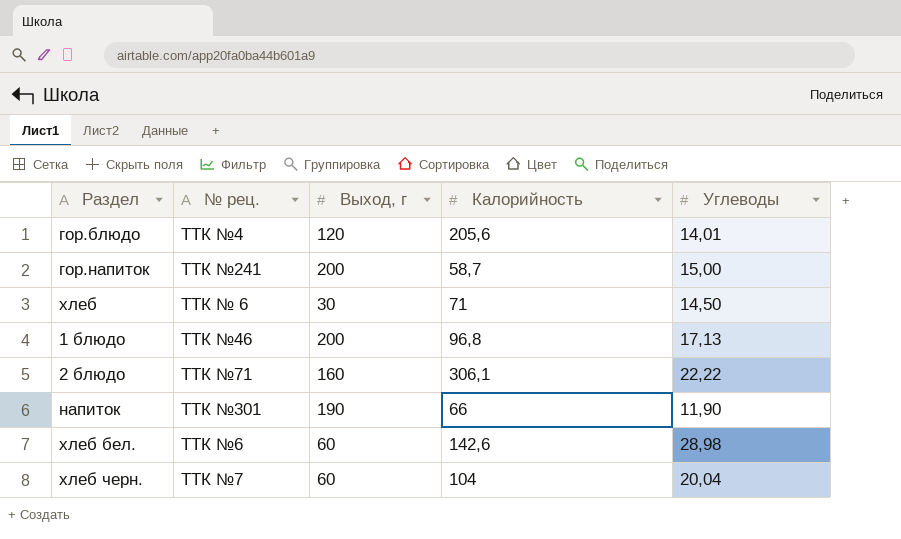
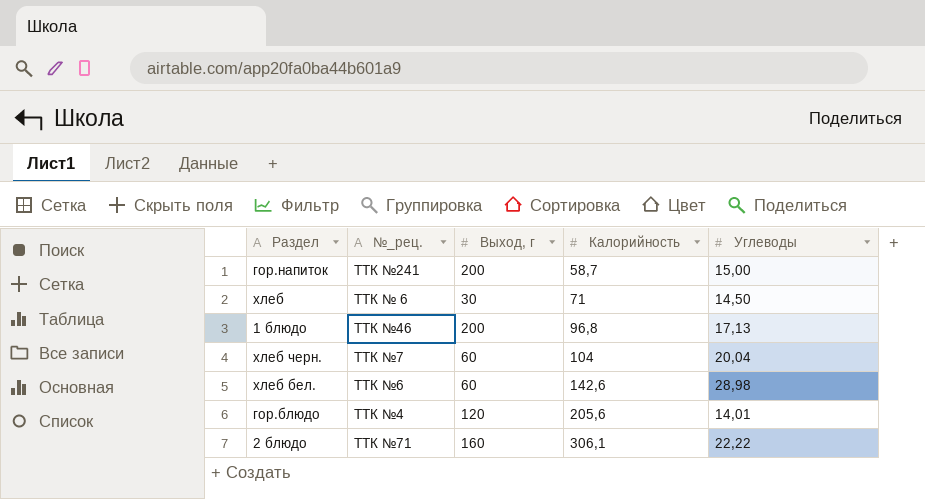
row order: none -> Калорийность ascending
column name: № рец. -> №_рец.
row напиток: ТТК №301 | 190 | 66 | 11,90 -> none

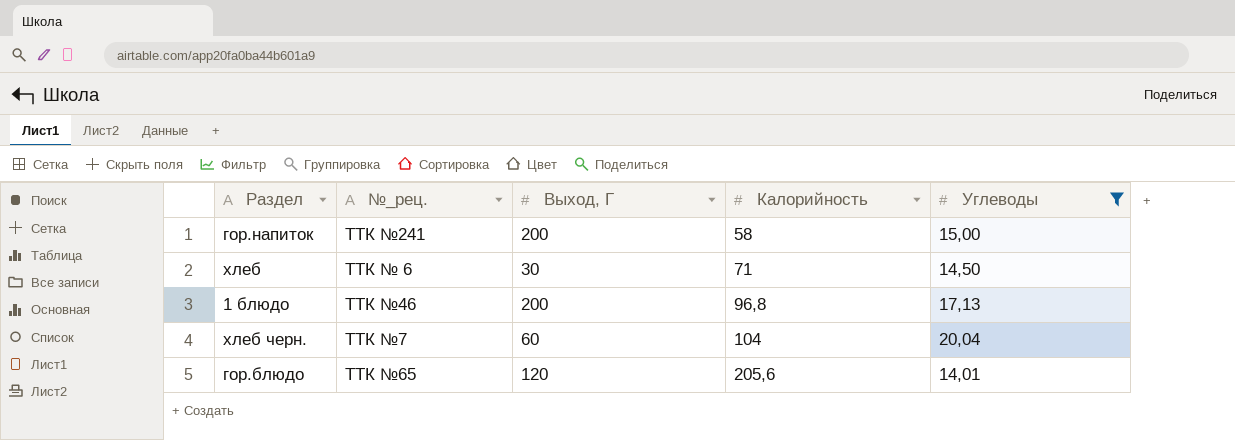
filter: none -> Углеводы <= 20,04
column name: Выход, г -> Выход, Г
гор.напиток | Калорийность: 58,7 -> 58
гор.блюдо | №_рец.: ТТК №4 -> ТТК №65

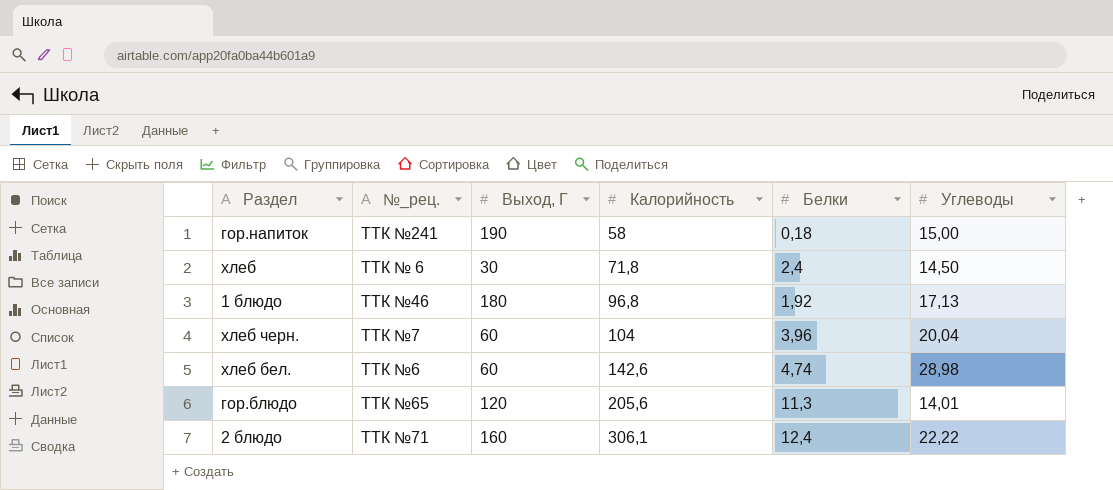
filter: Углеводы <= 20,04 -> none
column Белки | position: none -> 5
гор.напиток | Выход, Г: 200 -> 190
хлеб | Калорийность: 71 -> 71,8
1 блюдо | Выход, Г: 200 -> 180

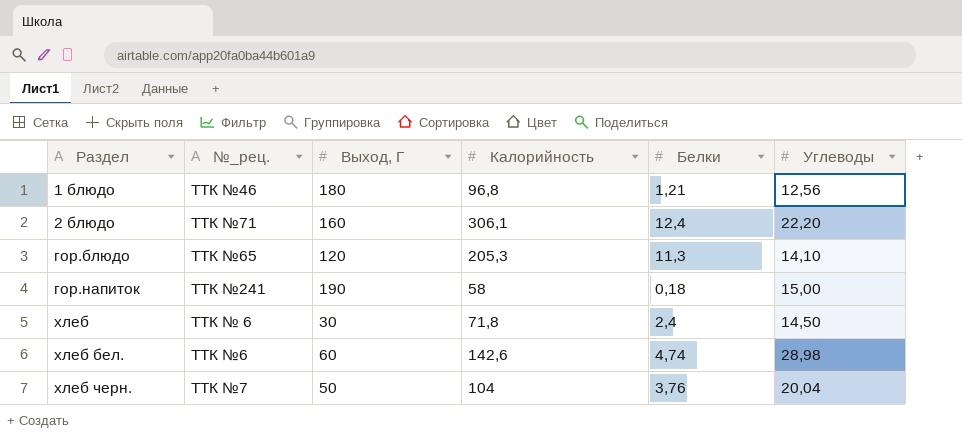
row order: Калорийность ascending -> Раздел ascending
1 блюдо | Белки: 1,92 -> 1,21
1 блюдо | Углеводы: 17,13 -> 12,56
2 блюдо | Углеводы: 22,22 -> 22,20
гор.блюдо | Калорийность: 205,6 -> 205,3
гор.блюдо | Углеводы: 14,01 -> 14,10
хлеб черн. | Выход, Г: 60 -> 50
хлеб черн. | Белки: 3,96 -> 3,76

